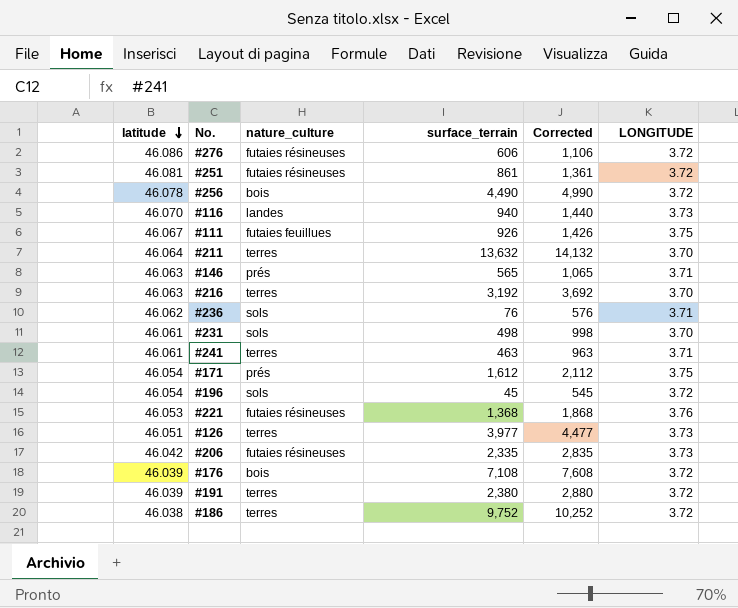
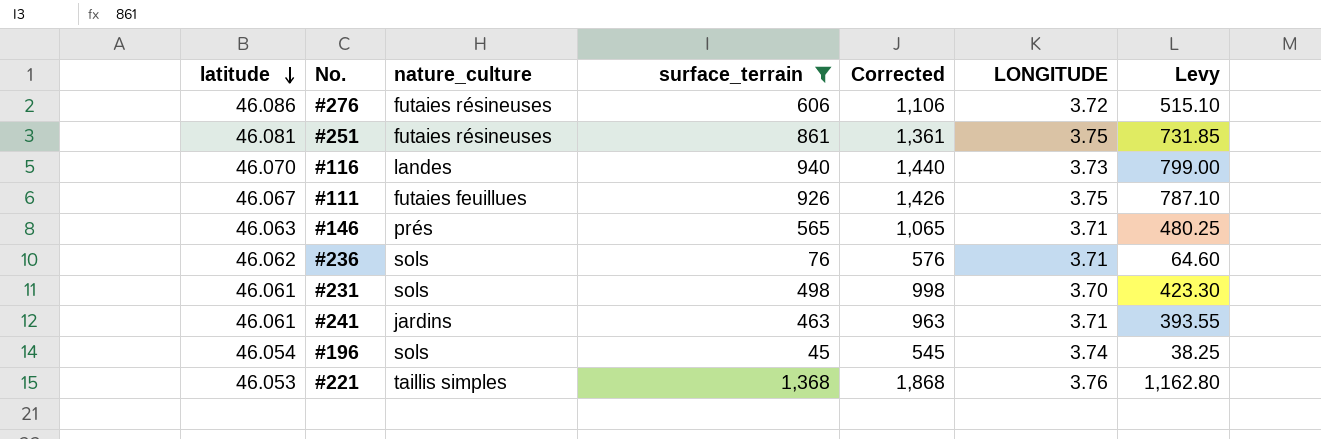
filter: none -> surface_terrain <= 1,368
column Levy | formula: none -> [surface_terrain] * 0.85
#251 | LONGITUDE: 3.72 -> 3.75
#241 | nature_culture: terres -> jardins
#196 | LONGITUDE: 3.72 -> 3.74
#221 | nature_culture: futaies résineuses -> taillis simples

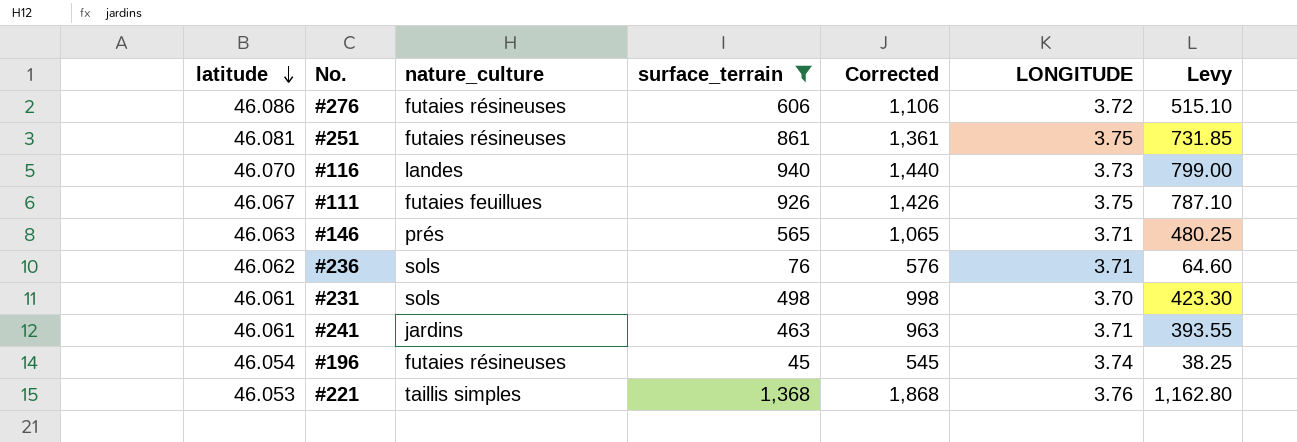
#196 | nature_culture: sols -> futaies résineuses

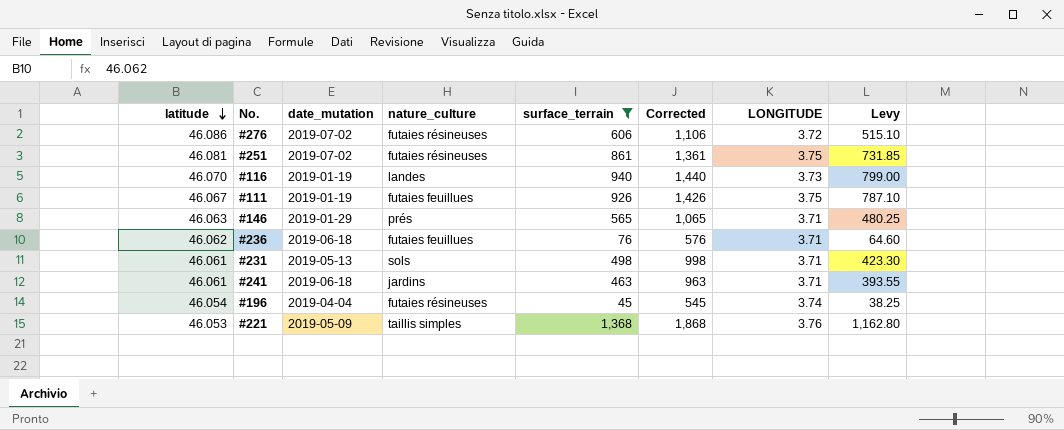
column date_mutation | position: none -> 3
#236 | nature_culture: sols -> futaies feuillues
#231 | LONGITUDE: 3.70 -> 3.71

